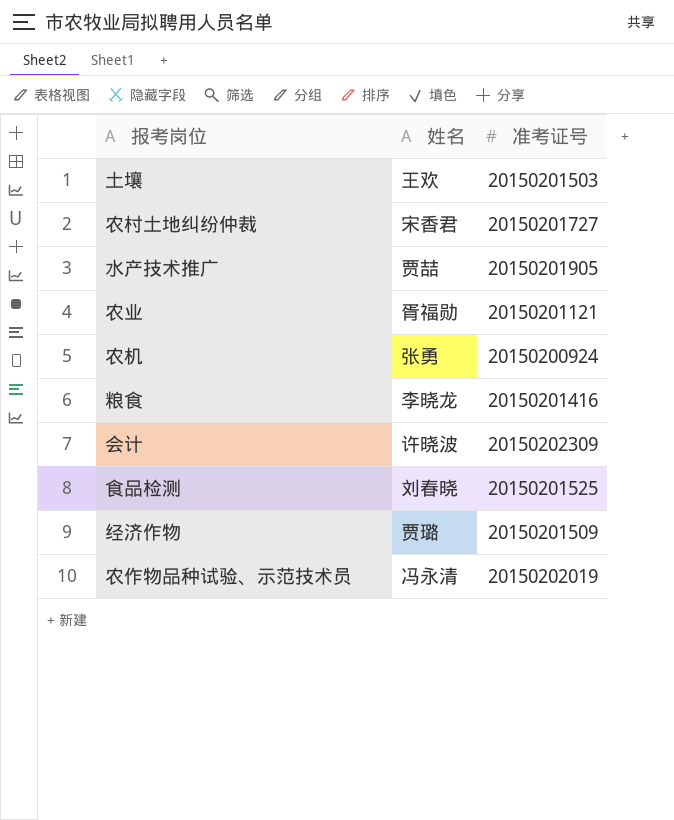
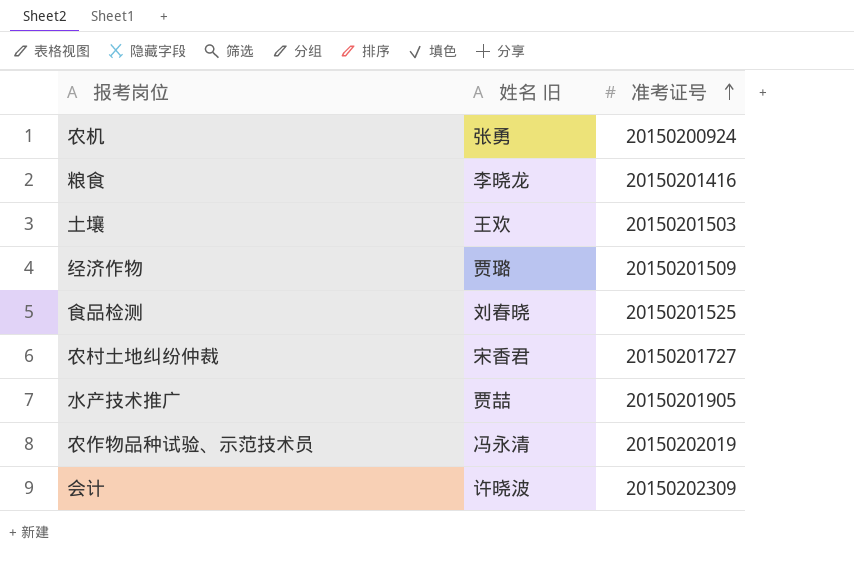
row order: none -> 准考证号 ascending
column name: 姓名 -> 姓名 旧
row 农业: 胥福勋 | 20150201121 -> none

